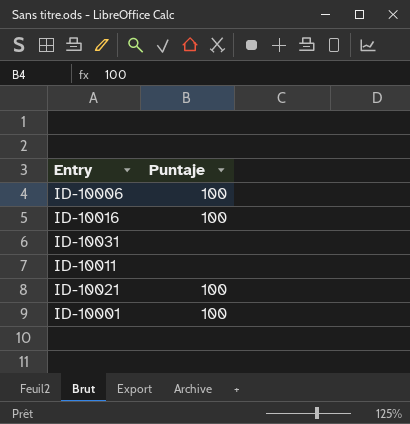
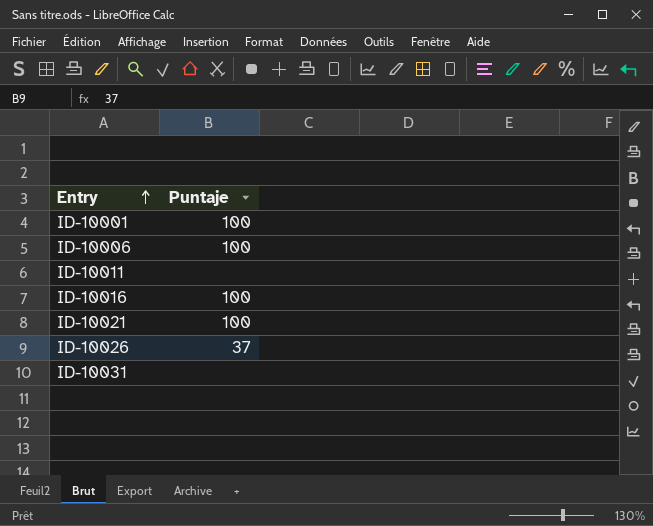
row order: none -> Entry ascending
row ID-10026: none -> 37

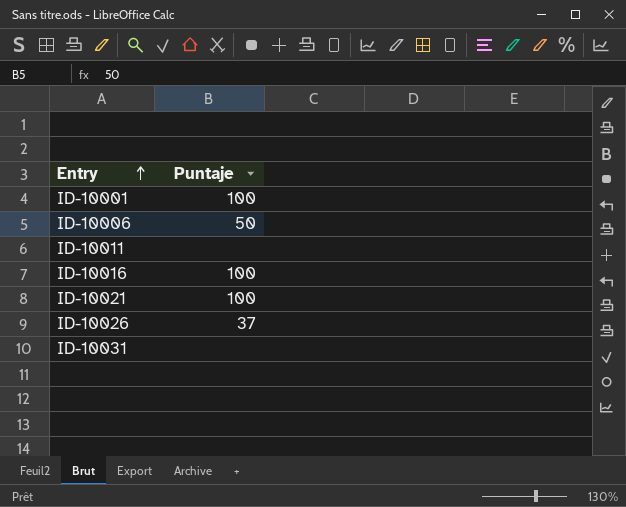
ID-10006 | Puntaje: 100 -> 50

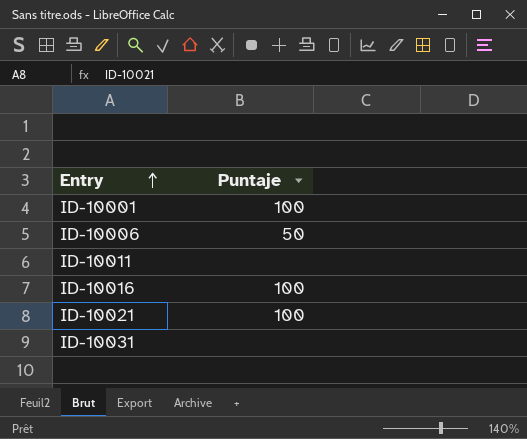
row ID-10026: 37 -> none

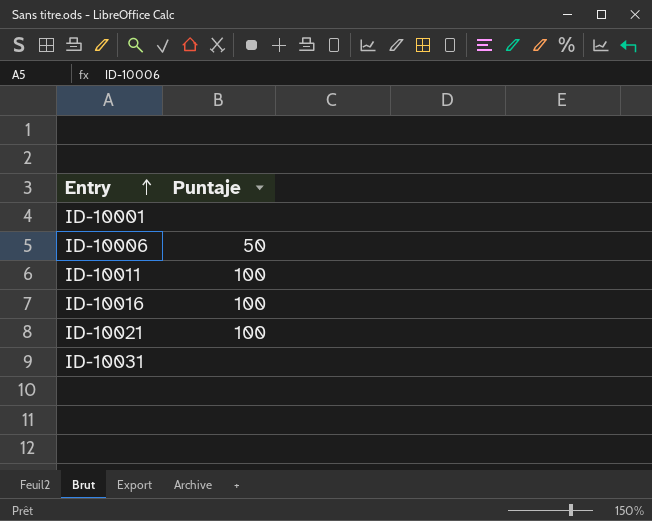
ID-10001 | Puntaje: 100 -> none
ID-10011 | Puntaje: none -> 100

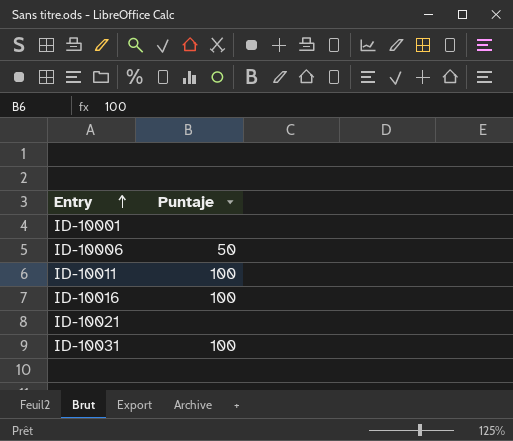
ID-10021 | Puntaje: 100 -> none
ID-10031 | Puntaje: none -> 100

